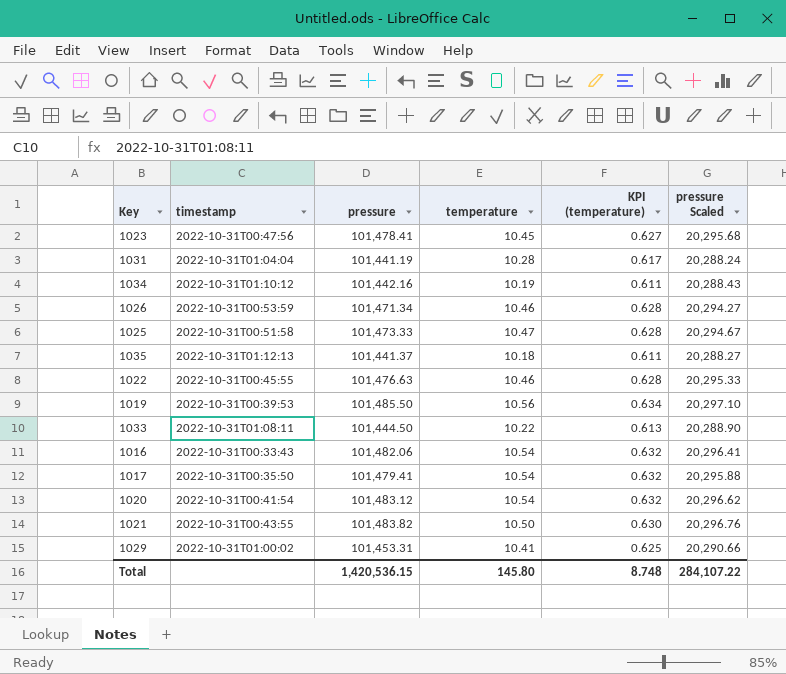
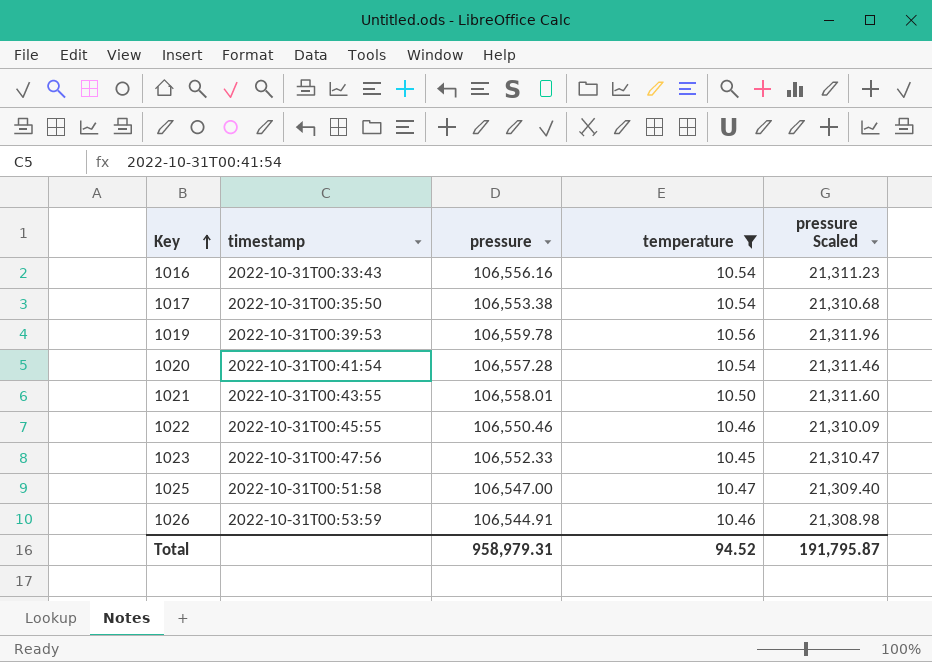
filter: none -> temperature >= 10.45
row order: none -> Key ascending
column KPI (temperature) | formula: [temperature] * 0.06 -> none
1016 | pressure: 101,482.06 -> 106,556.16
1016 | pressure Scaled: 20,296.41 -> 21,311.23
1017 | pressure: 101,479.41 -> 106,553.38
1017 | pressure Scaled: 20,295.88 -> 21,310.68
1019 | pressure: 101,485.50 -> 106,559.78
1019 | pressure Scaled: 20,297.10 -> 21,311.96
1020 | pressure: 101,483.12 -> 106,557.28
1020 | pressure Scaled: 20,296.62 -> 21,311.46
1021 | pressure: 101,483.82 -> 106,558.01
1021 | pressure Scaled: 20,296.76 -> 21,311.60
1022 | pressure: 101,476.63 -> 106,550.46
1022 | pressure Scaled: 20,295.33 -> 21,310.09
1023 | pressure: 101,478.41 -> 106,552.33
1023 | pressure Scaled: 20,295.68 -> 21,310.47
1025 | pressure: 101,473.33 -> 106,547.00
1025 | pressure Scaled: 20,294.67 -> 21,309.40
1026 | pressure: 101,471.34 -> 106,544.91
1026 | pressure Scaled: 20,294.27 -> 21,308.98
Total | pressure: 1,420,536.15 -> 958,979.31
Total | temperature: 145.80 -> 94.52
Total | pressure Scaled: 284,107.22 -> 191,795.87

